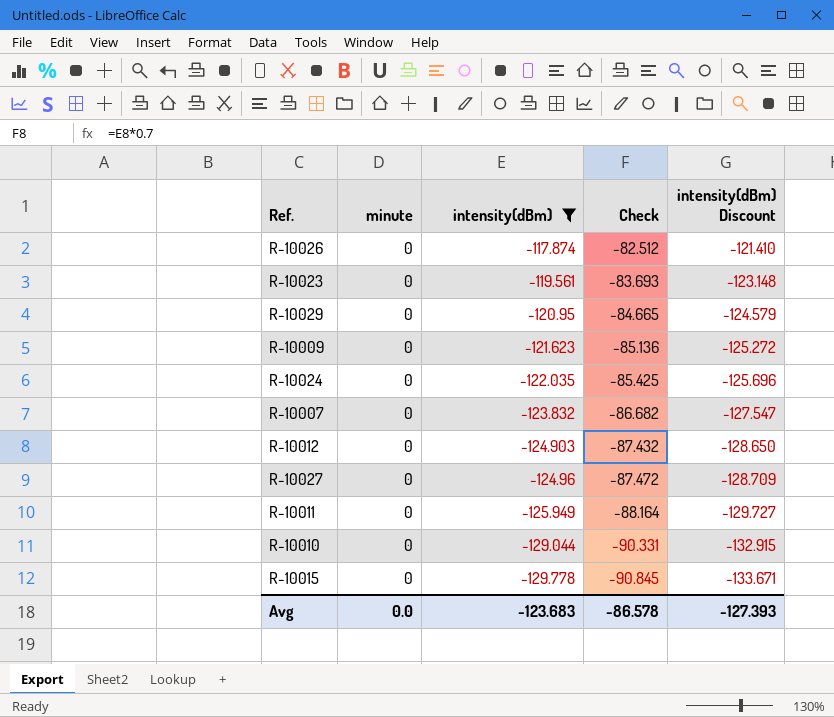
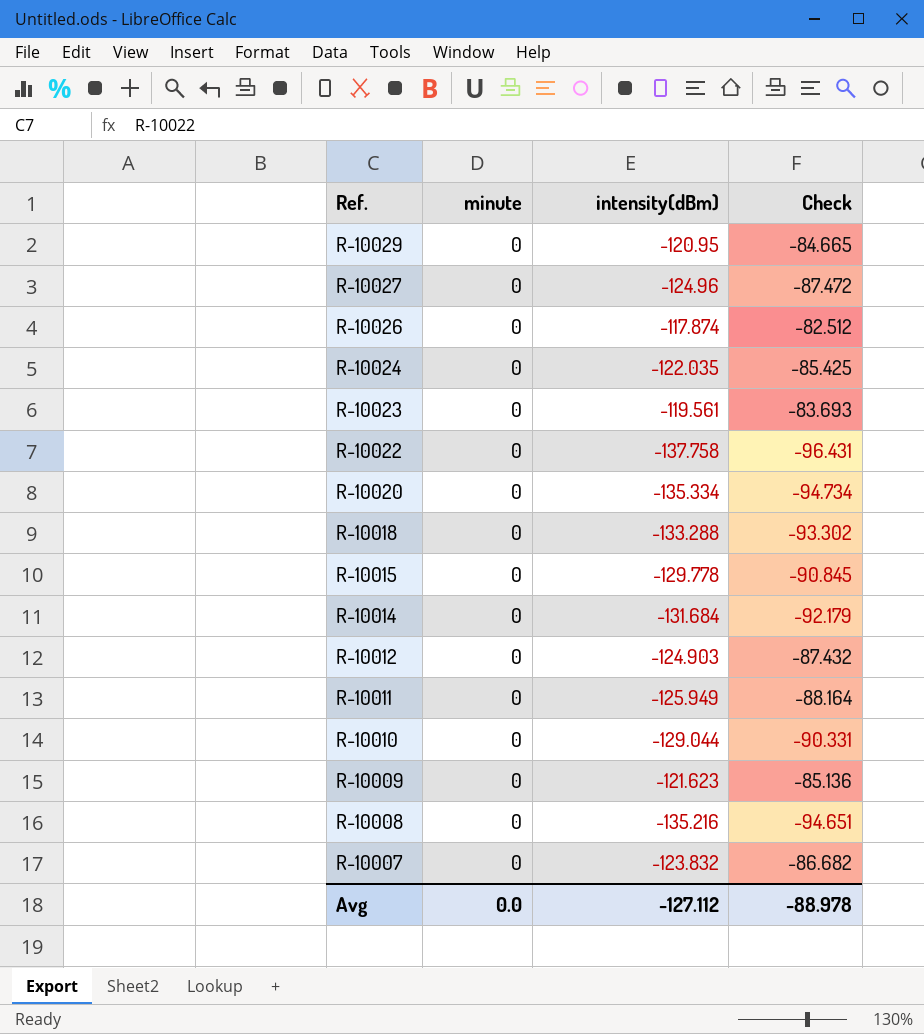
filter: intensity(dBm) >= -129.778 -> none
row order: intensity(dBm) descending -> Ref. descending
column intensity(dBm) Discount | formula: [intensity(dBm)] * 1.03 -> none
Avg | intensity(dBm): -123.683 -> -127.112
Avg | Check: -86.578 -> -88.978

